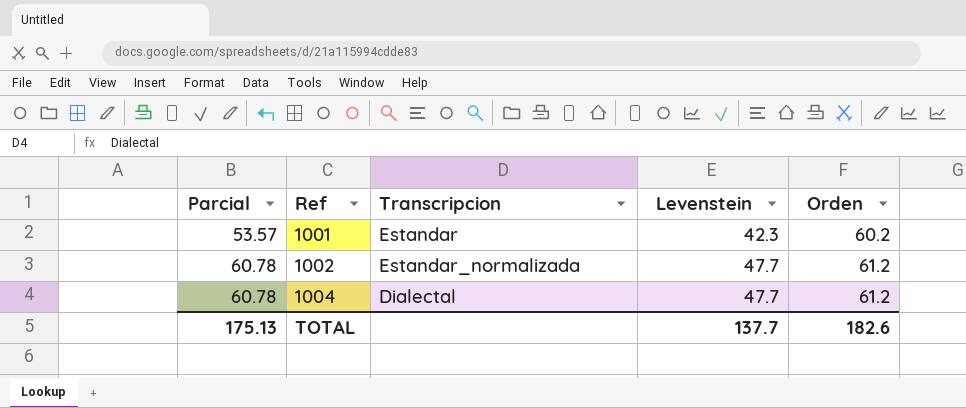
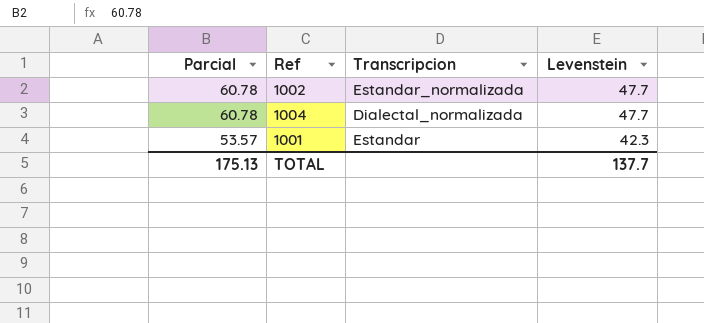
row order: Parcial ascending -> Parcial descending
column Orden | position: 5 -> none
1004 | Transcripcion: Dialectal -> Dialectal_normalizada

